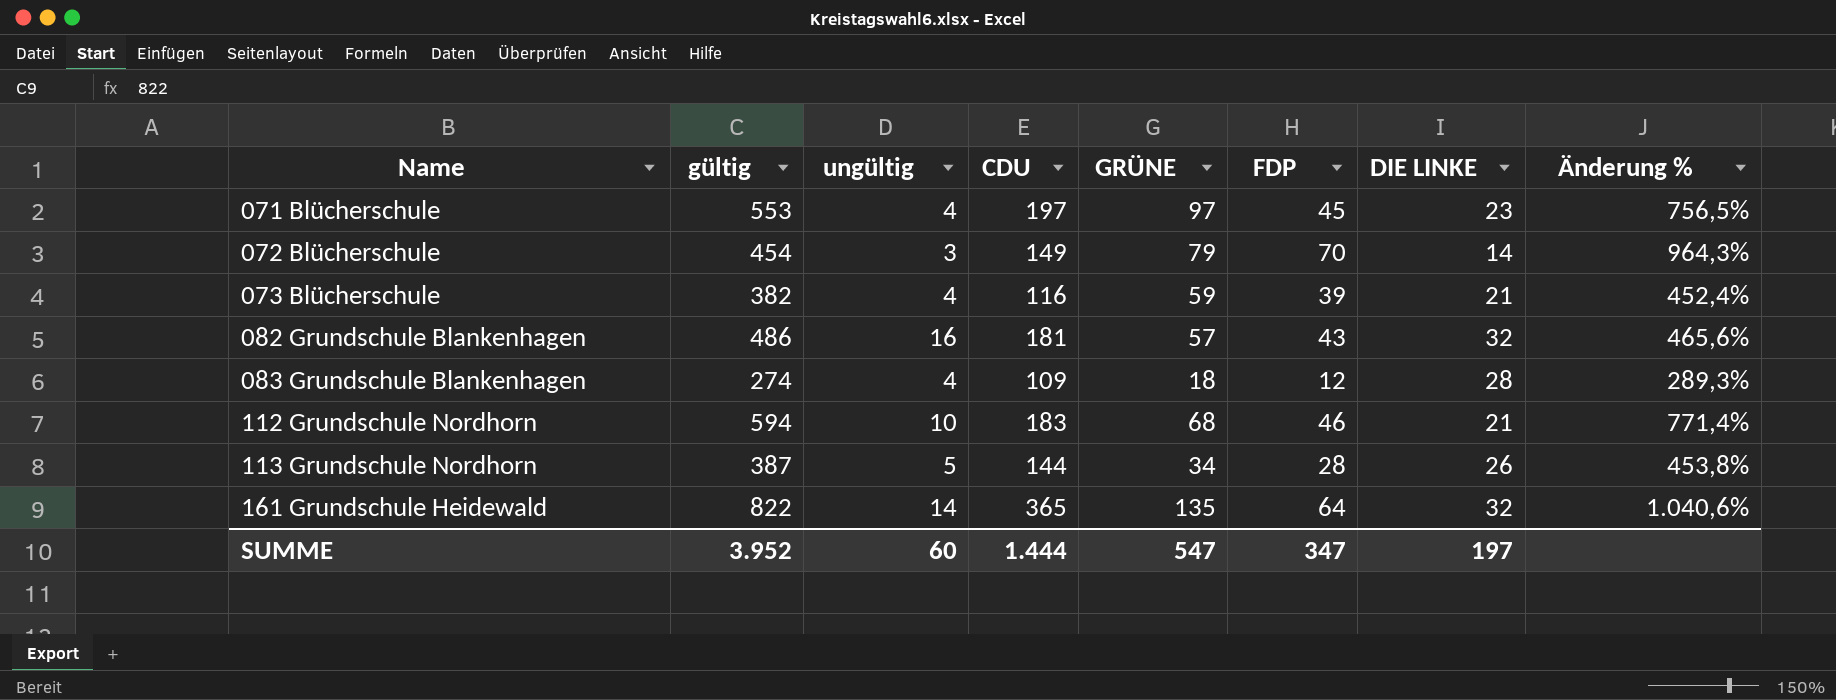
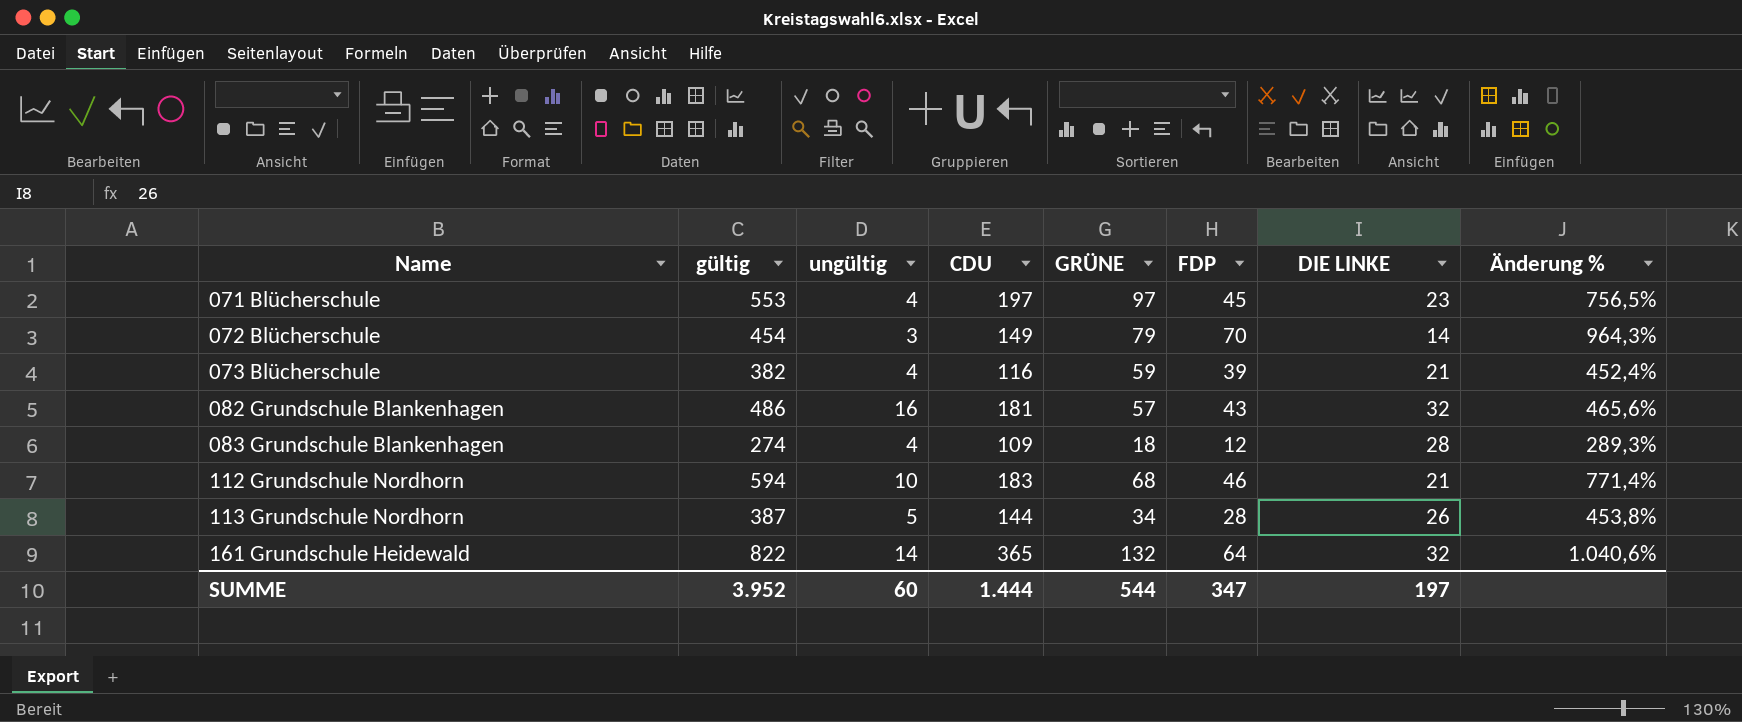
161 Grundschule Heidewald | GRÜNE: 135 -> 132
SUMME | GRÜNE: 547 -> 544

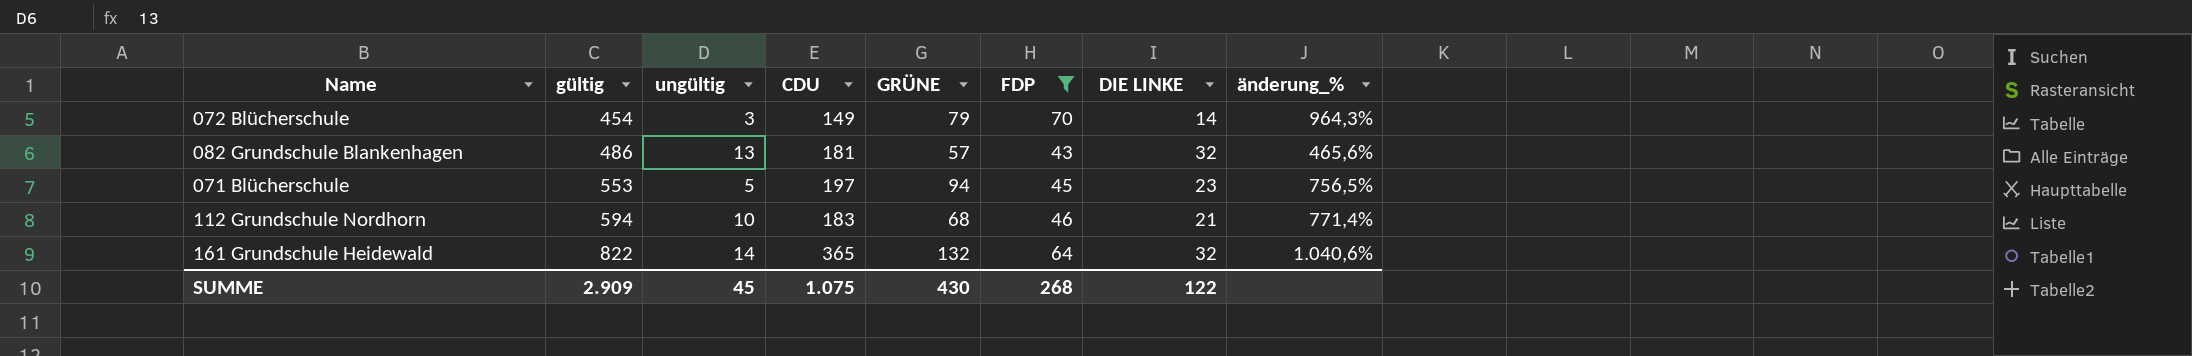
filter: none -> FDP >= 43
row order: Name ascending -> gültig ascending
column name: Änderung % -> änderung_%
082 Grundschule Blankenhagen | ungültig: 16 -> 13
071 Blücherschule | ungültig: 4 -> 5
071 Blücherschule | GRÜNE: 97 -> 94
SUMME | gültig: 3.952 -> 2.909
SUMME | ungültig: 60 -> 45
SUMME | CDU: 1.444 -> 1.075
SUMME | GRÜNE: 544 -> 430
SUMME | FDP: 347 -> 268
SUMME | DIE LINKE: 197 -> 122

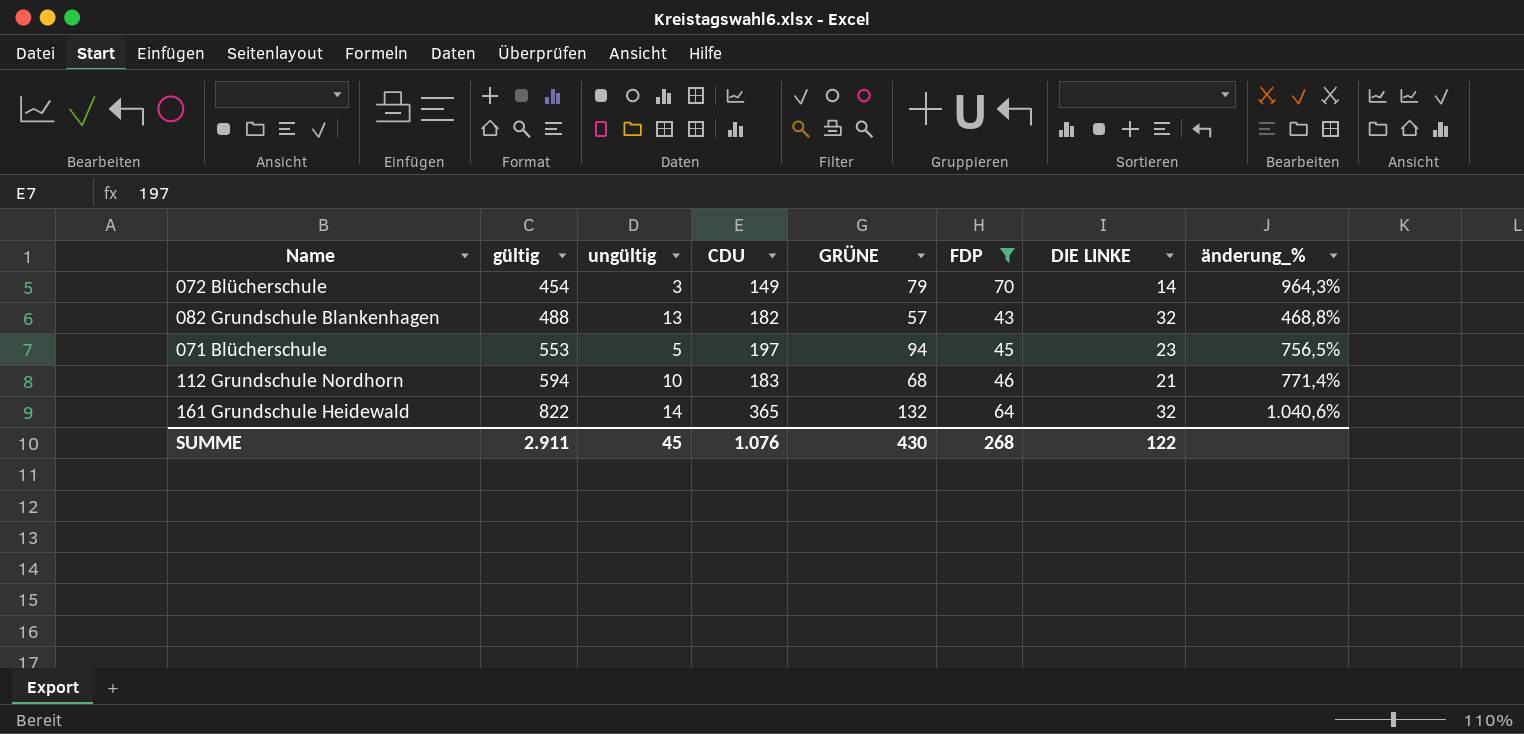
082 Grundschule Blankenhagen | gültig: 486 -> 488
082 Grundschule Blankenhagen | CDU: 181 -> 182
082 Grundschule Blankenhagen | änderung_%: 465,6% -> 468,8%
SUMME | gültig: 2.909 -> 2.911
SUMME | CDU: 1.075 -> 1.076

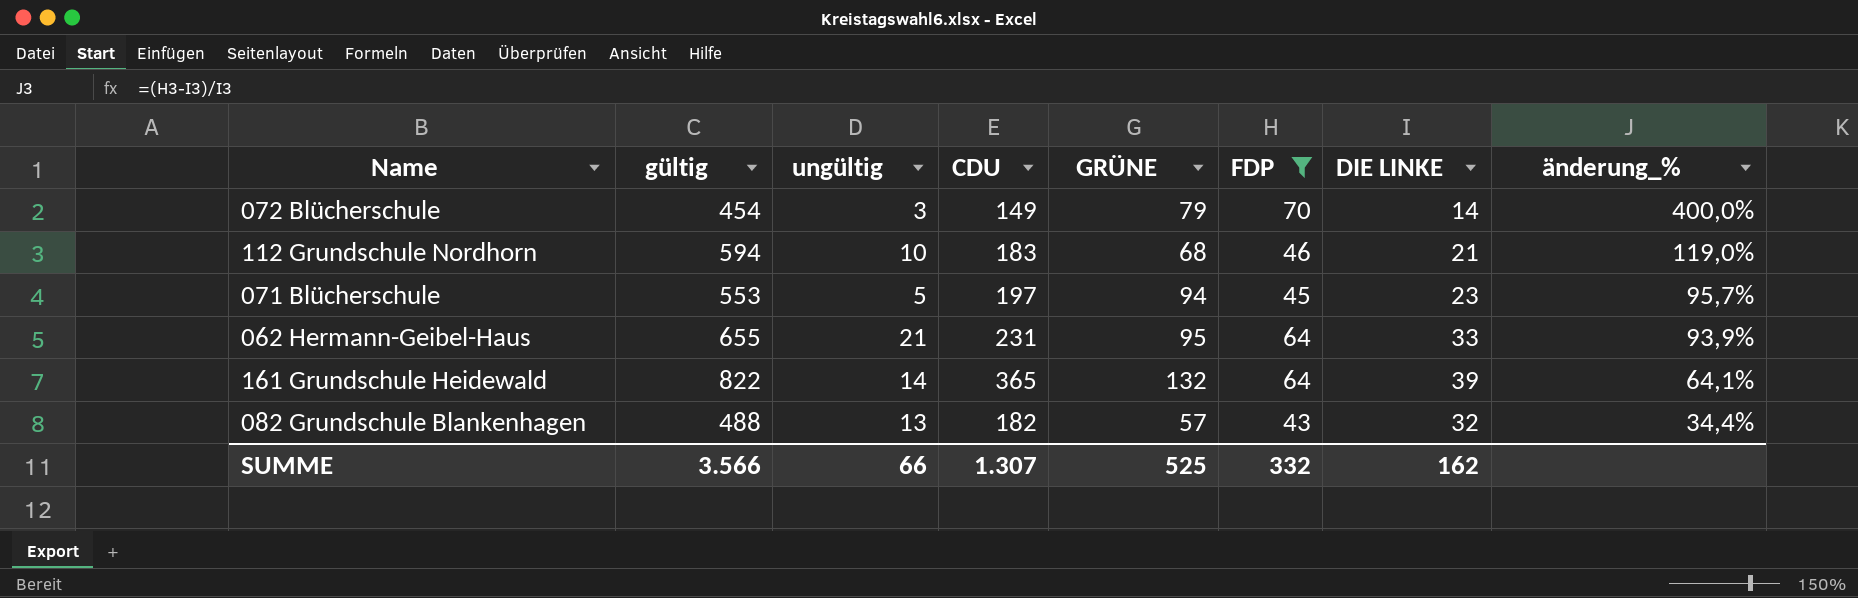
row order: gültig ascending -> änderung_% descending
column änderung_% | formula: ([CDU] - [DIE LINKE]) / [DIE LINKE] -> ([FDP] - [DIE LINKE]) / [DIE LINKE]
row 062 Hermann-Geibel-Haus: none -> 655 | 21 | 231 | 95 | 64 | 33 | 93,9%
161 Grundschule Heidewald | DIE LINKE: 32 -> 39
SUMME | gültig: 2.911 -> 3.566
SUMME | ungültig: 45 -> 66
SUMME | CDU: 1.076 -> 1.307
SUMME | GRÜNE: 430 -> 525
SUMME | FDP: 268 -> 332
SUMME | DIE LINKE: 122 -> 162

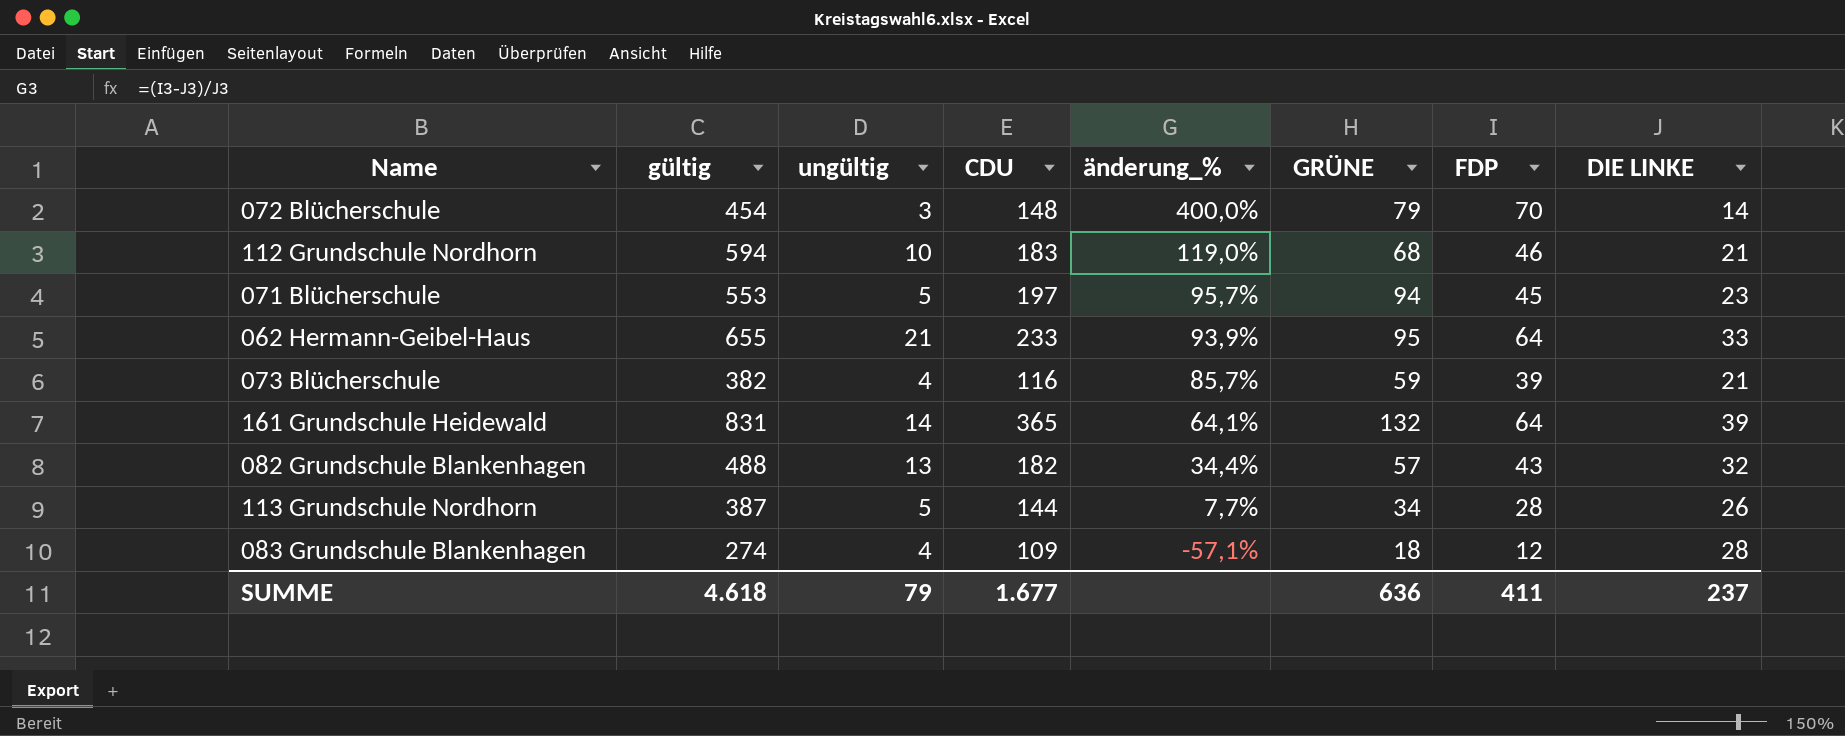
filter: FDP >= 43 -> none
column änderung_% | position: 8 -> 5
072 Blücherschule | CDU: 149 -> 148
062 Hermann-Geibel-Haus | CDU: 231 -> 233
161 Grundschule Heidewald | gültig: 822 -> 831
SUMME | gültig: 3.566 -> 4.618
SUMME | ungültig: 66 -> 79
SUMME | CDU: 1.307 -> 1.677
SUMME | GRÜNE: 525 -> 636
SUMME | FDP: 332 -> 411
SUMME | DIE LINKE: 162 -> 237

